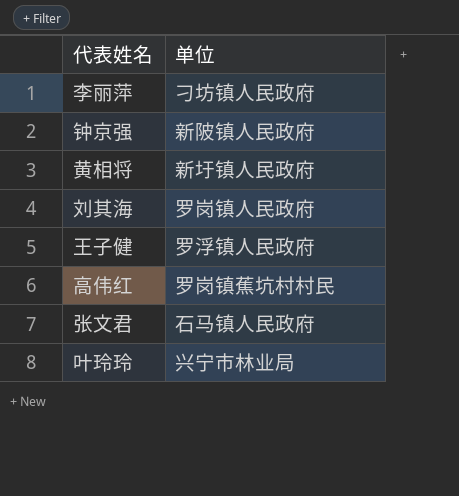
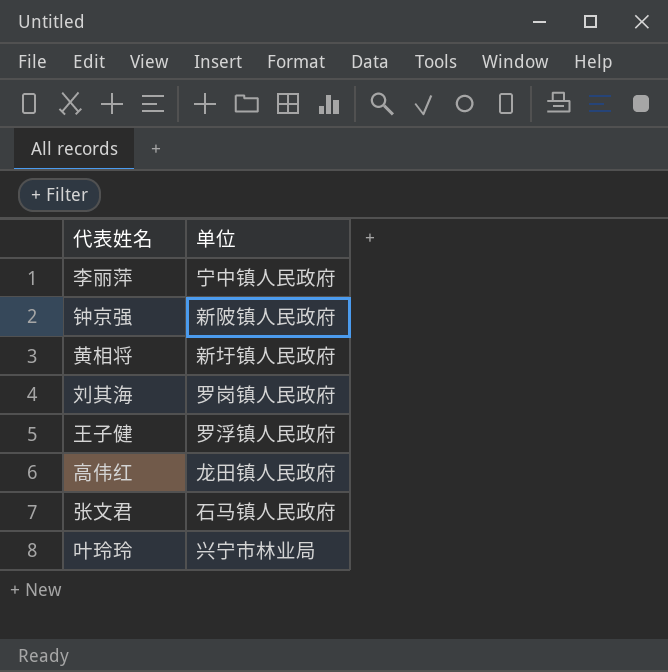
李丽萍 | 单位: 刁坊镇人民政府 -> 宁中镇人民政府
高伟红 | 单位: 罗岗镇蕉坑村村民 -> 龙田镇人民政府

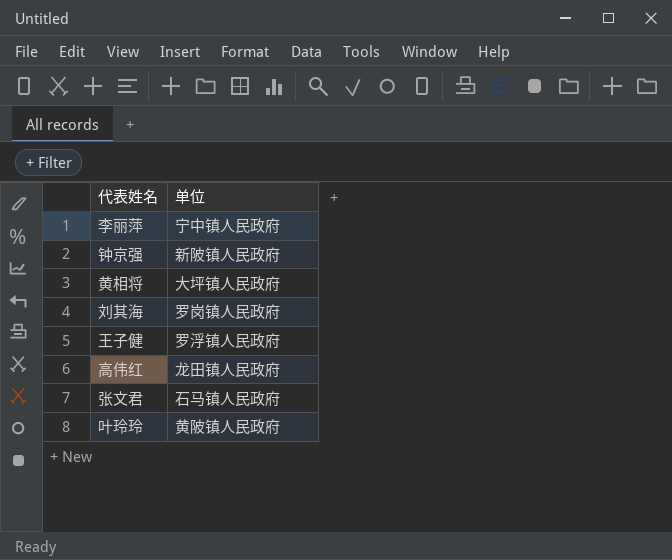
黄相将 | 单位: 新圩镇人民政府 -> 大坪镇人民政府
叶玲玲 | 单位: 兴宁市林业局 -> 黄陂镇人民政府

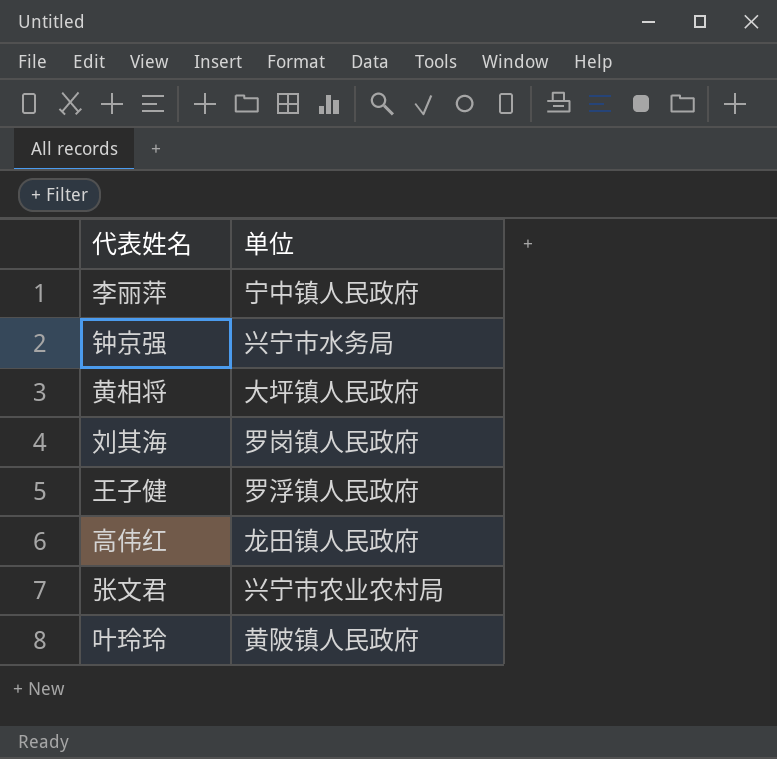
钟京强 | 单位: 新陂镇人民政府 -> 兴宁市水务局
张文君 | 单位: 石马镇人民政府 -> 兴宁市农业农村局

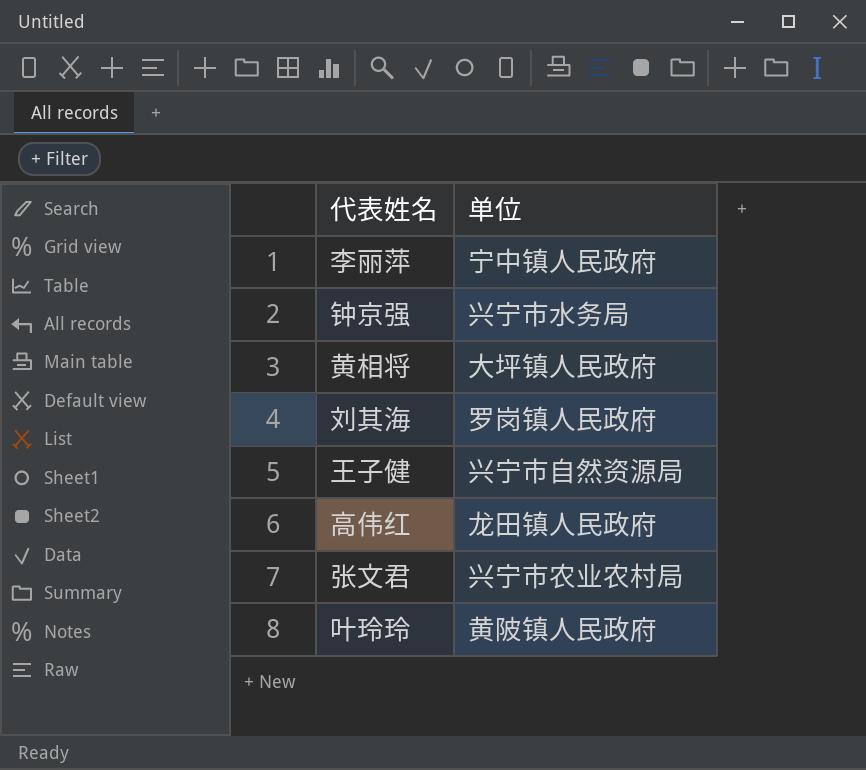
王子健 | 单位: 罗浮镇人民政府 -> 兴宁市自然资源局

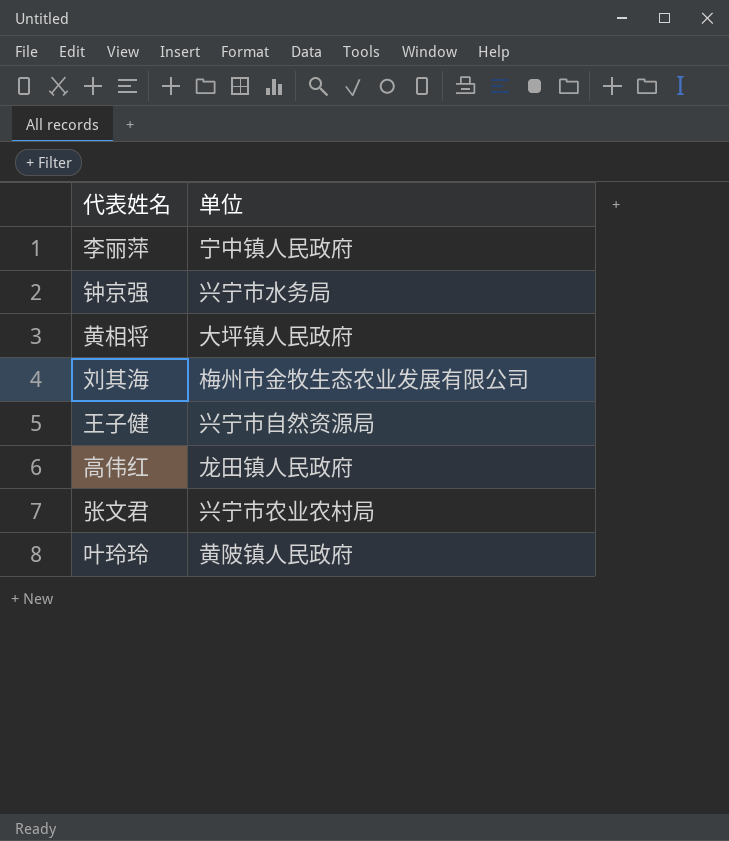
刘其海 | 单位: 罗岗镇人民政府 -> 梅州市金牧生态农业发展有限公司

